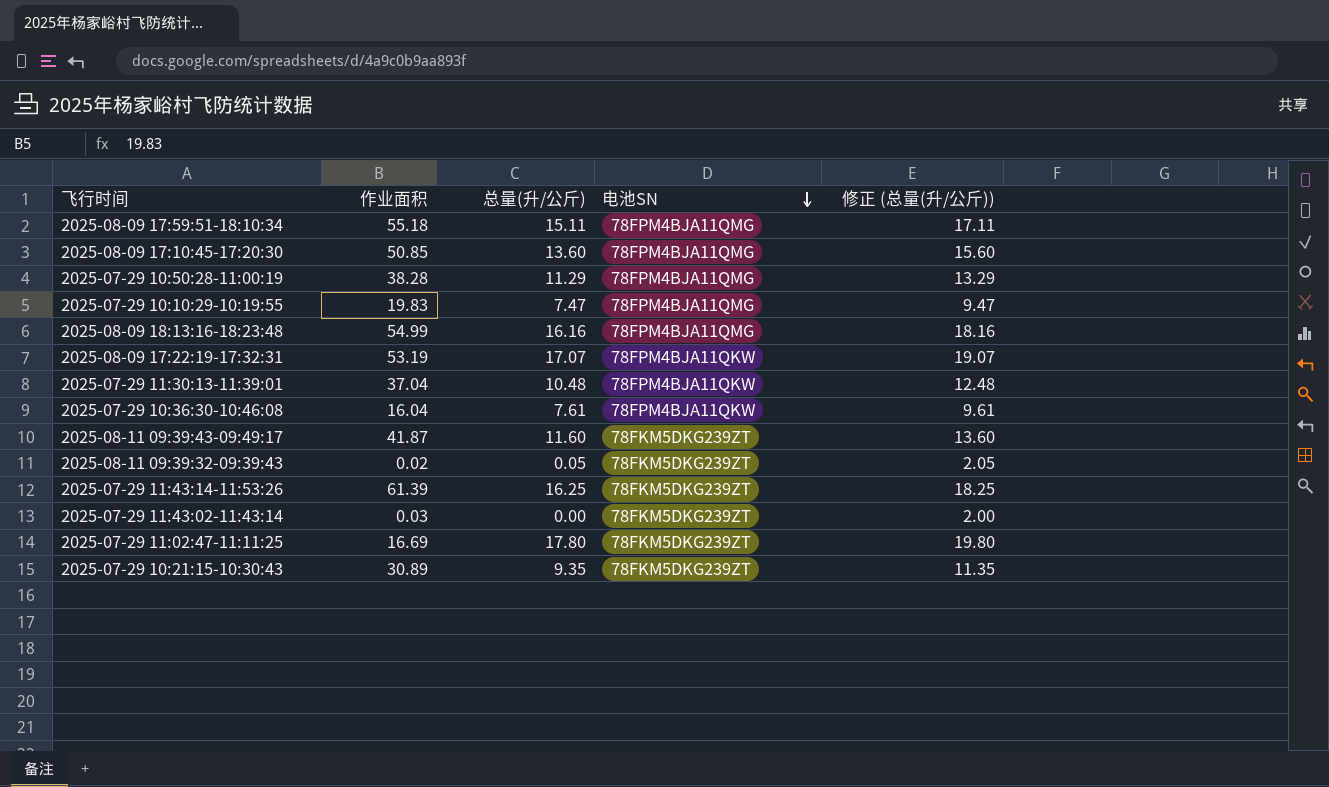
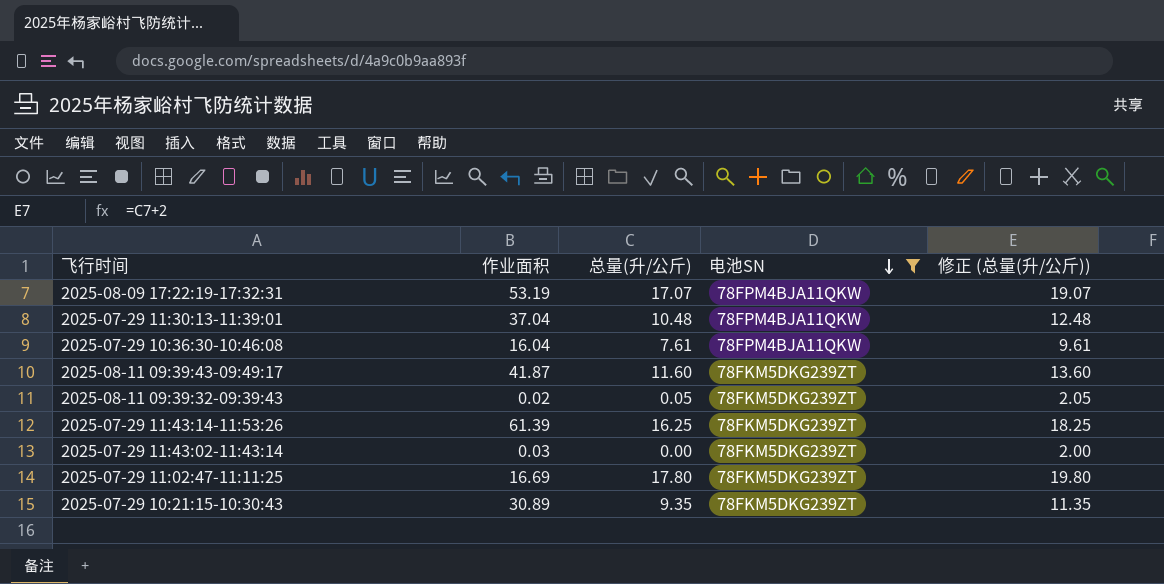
filter: none -> 电池SN != 78FPM4BJA11QMG

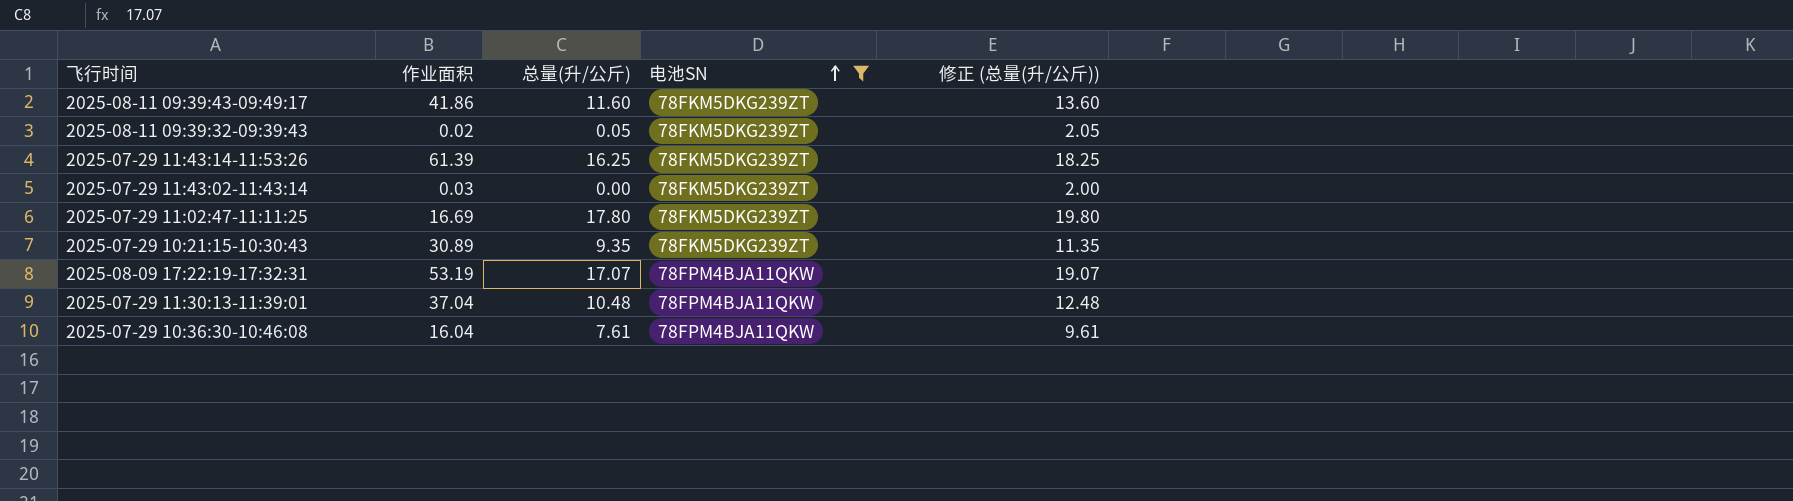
row order: 电池SN descending -> 电池SN ascending
2025-08-11 09:39:43-09:49:17 | 作业面积: 41.87 -> 41.86

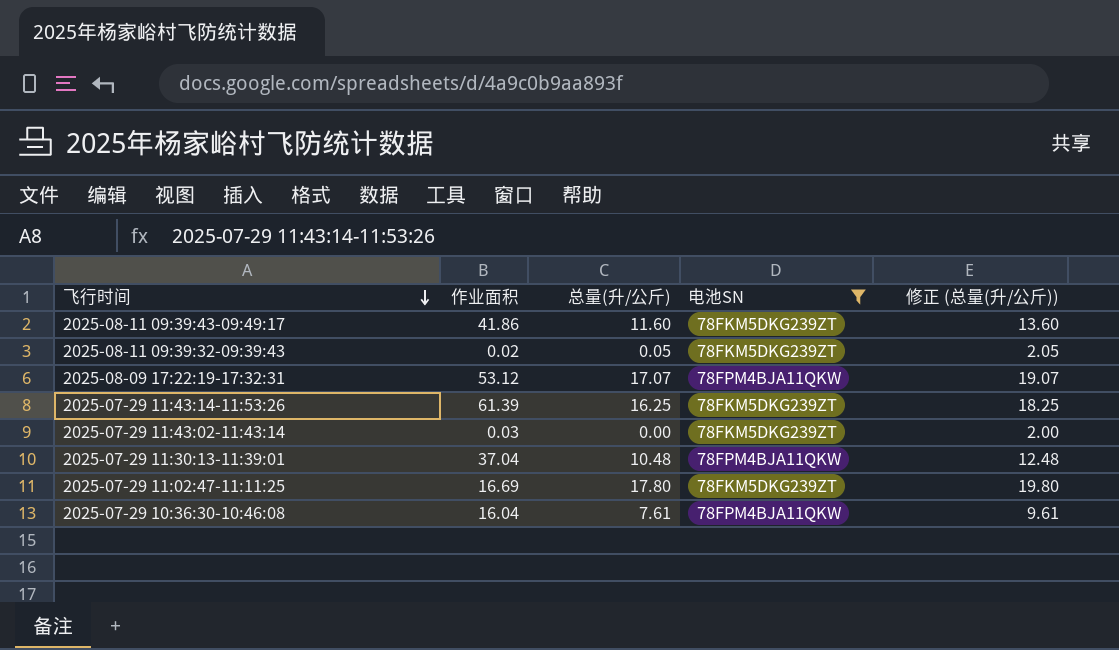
row order: 电池SN ascending -> 飞行时间 descending
row 2025-07-29 10:21:15-10:30:43: 30.89 | 9.35 | 78FKM5DKG239ZT | 11.35 -> none
2025-08-09 17:22:19-17:32:31 | 作业面积: 53.19 -> 53.12

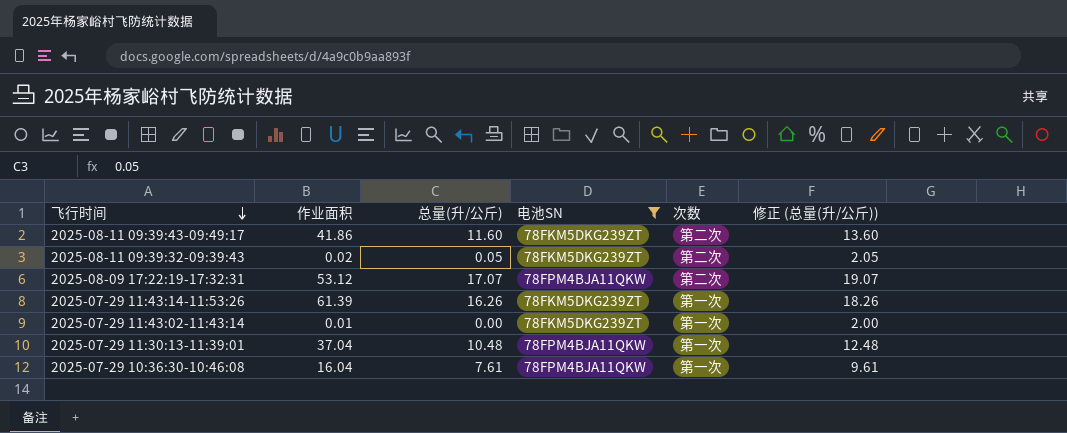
column 次数 | position: none -> 5
row 2025-07-29 11:02:47-11:11:25: 16.69 | 17.80 | 78FKM5DKG239ZT | 19.80 -> none
2025-07-29 11:43:14-11:53:26 | 总量(升/公斤): 16.25 -> 16.26
2025-07-29 11:43:14-11:53:26 | 修正 (总量(升/公斤)): 18.25 -> 18.26
2025-07-29 11:43:02-11:43:14 | 作业面积: 0.03 -> 0.01

